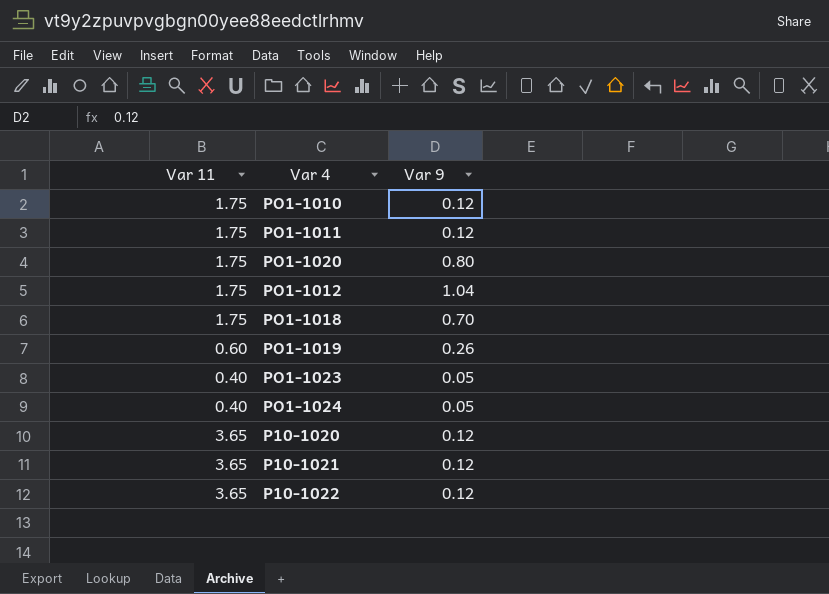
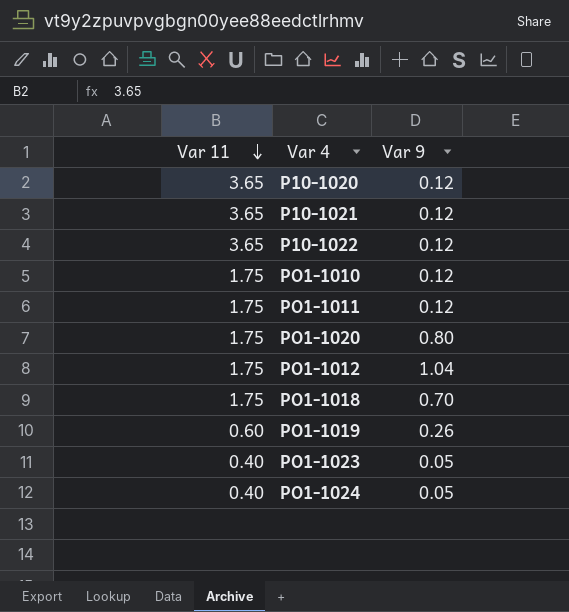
row order: none -> Var 11 descending

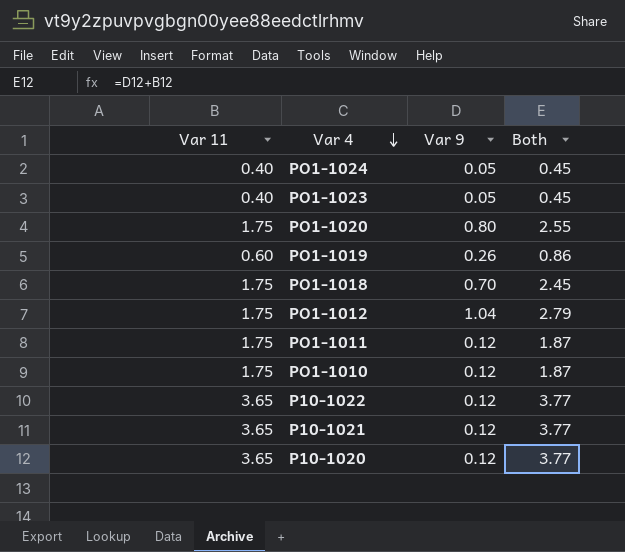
row order: Var 11 descending -> Var 4 descending
column Both | formula: none -> [Var 11] + [Var 9]

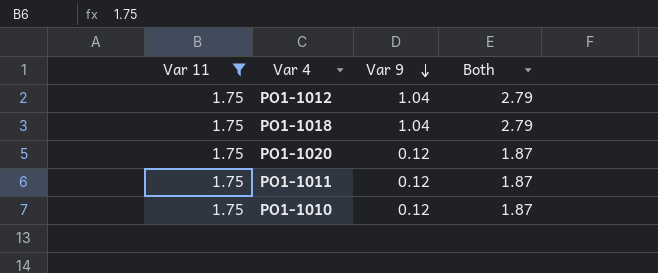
filter: none -> Var 11 = 1.75
row order: Var 4 descending -> Var 9 descending
РО1-1018 | Var 9: 0.70 -> 1.04
РО1-1018 | Both: 2.45 -> 2.79
РО1-1020 | Var 9: 0.80 -> 0.12
РО1-1020 | Both: 2.55 -> 1.87

